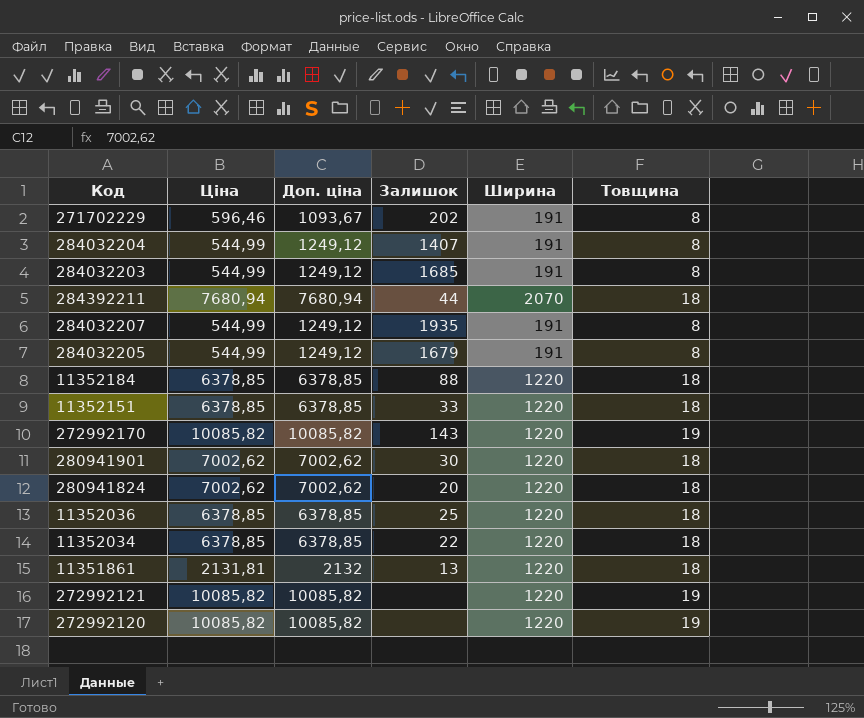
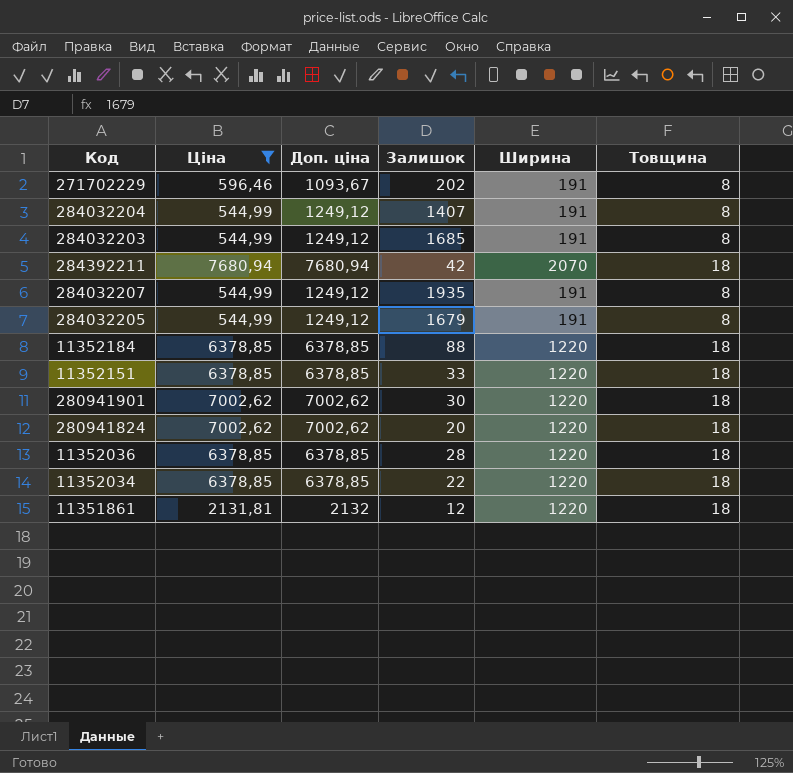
filter: none -> Ціна != 10085,82
284392211 | Залишок: 44 -> 42
11352036 | Залишок: 25 -> 28
11351861 | Залишок: 13 -> 12

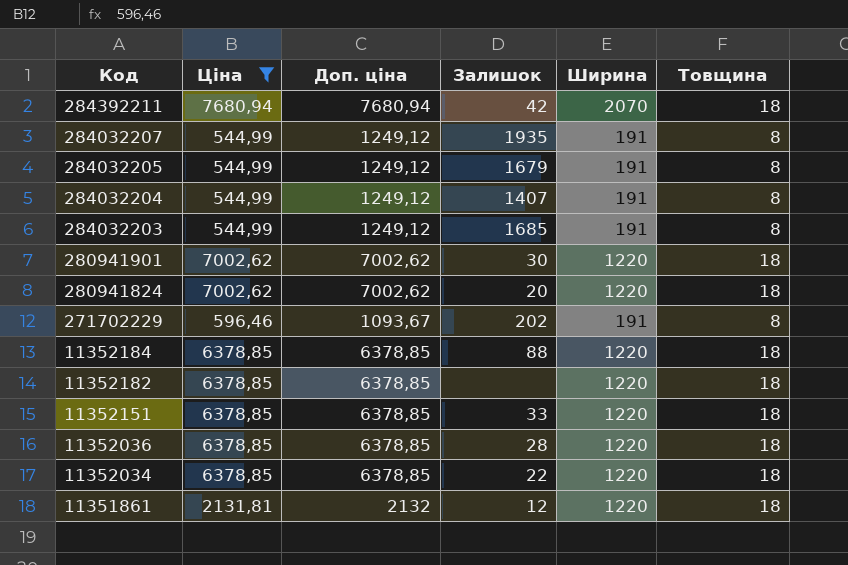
row order: none -> Код descending
row 11352182: none -> 6378,85 | 6378,85 | none | 1220 | 18

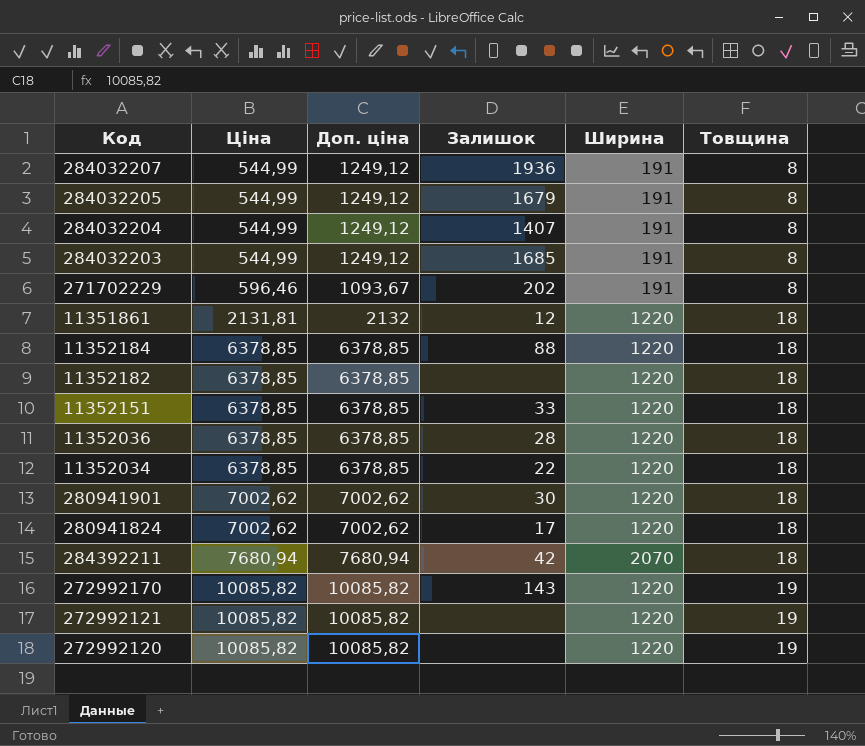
filter: Ціна != 10085,82 -> none
row order: Код descending -> Ціна ascending
284032207 | Залишок: 1935 -> 1936
280941824 | Залишок: 20 -> 17

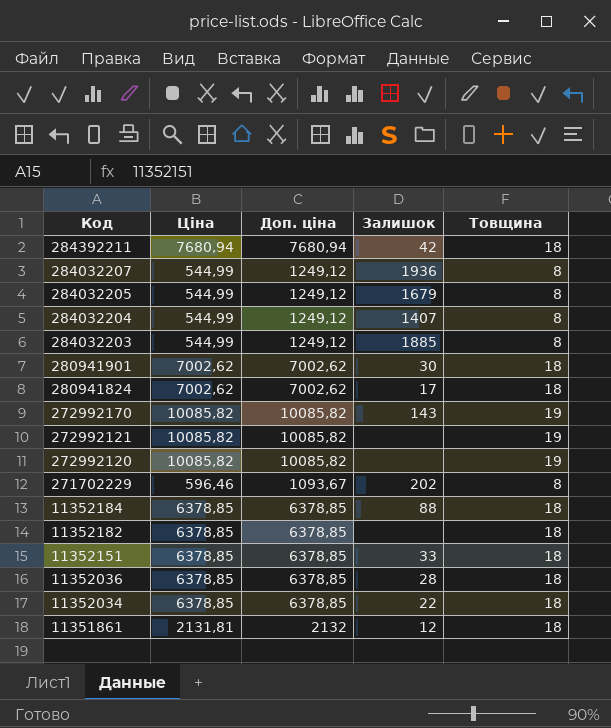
row order: Ціна ascending -> Код descending
column Ширина | position: 5 -> none
284032203 | Залишок: 1685 -> 1885

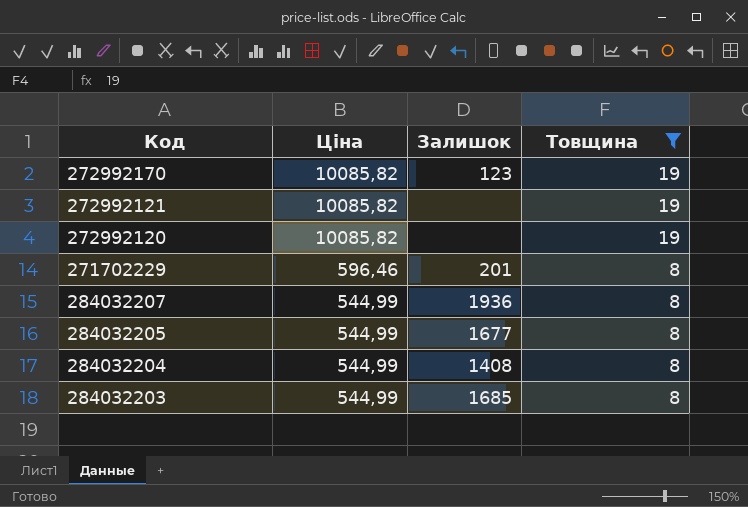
filter: none -> Товщина != 18
row order: Код descending -> Ціна descending
column Доп. ціна | position: 3 -> none
272992170 | Залишок: 143 -> 123
271702229 | Залишок: 202 -> 201
284032205 | Залишок: 1679 -> 1677
284032204 | Залишок: 1407 -> 1408
284032203 | Залишок: 1885 -> 1685

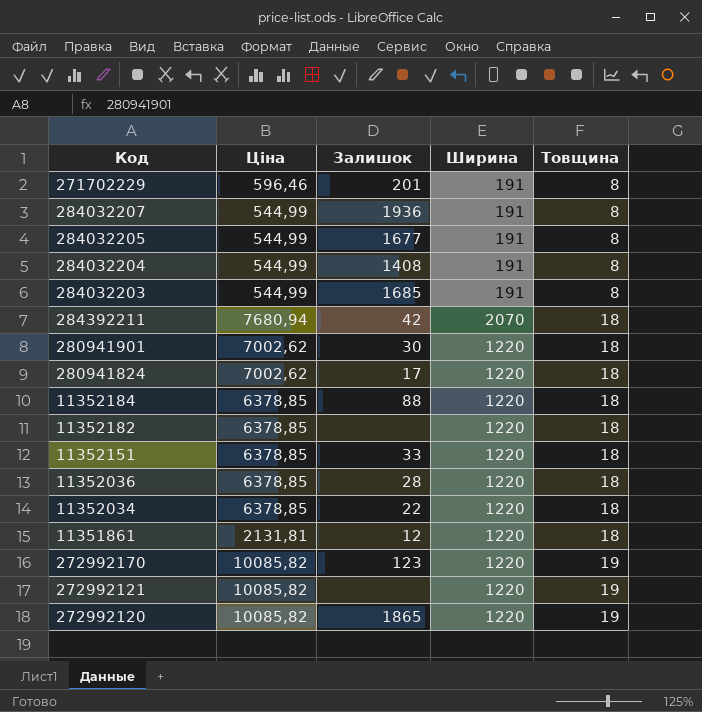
filter: Товщина != 18 -> none
row order: Ціна descending -> Товщина ascending
column Ширина | position: none -> 4
272992120 | Залишок: none -> 1865

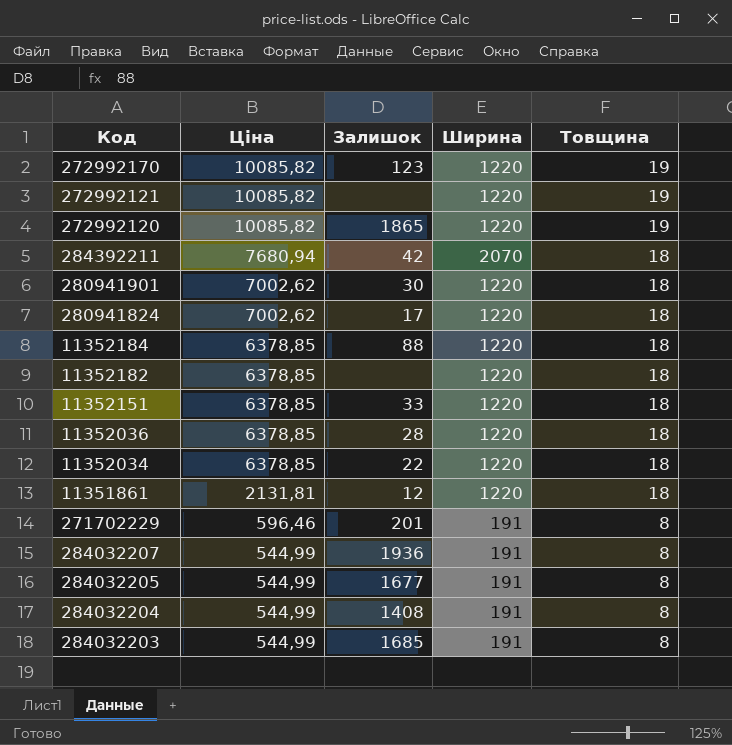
row order: Товщина ascending -> Ціна descending

